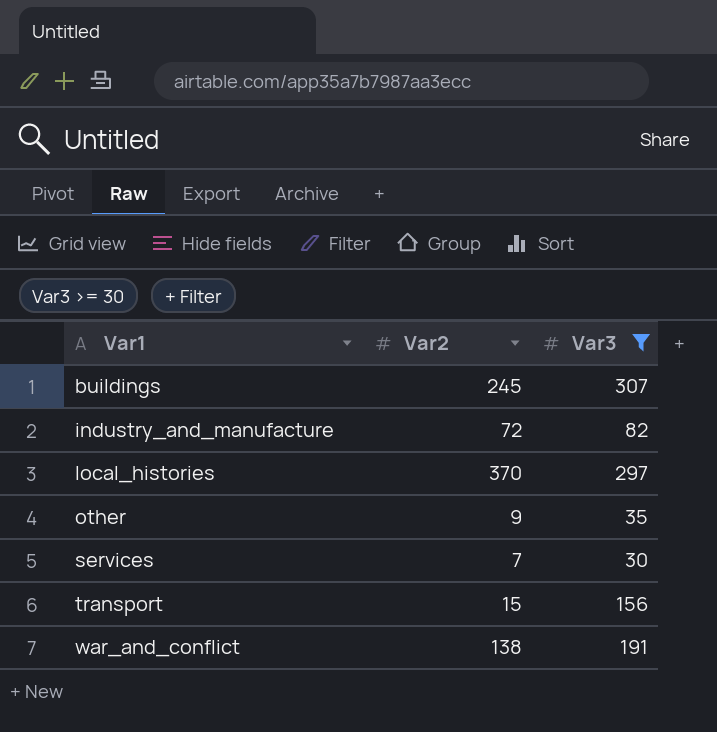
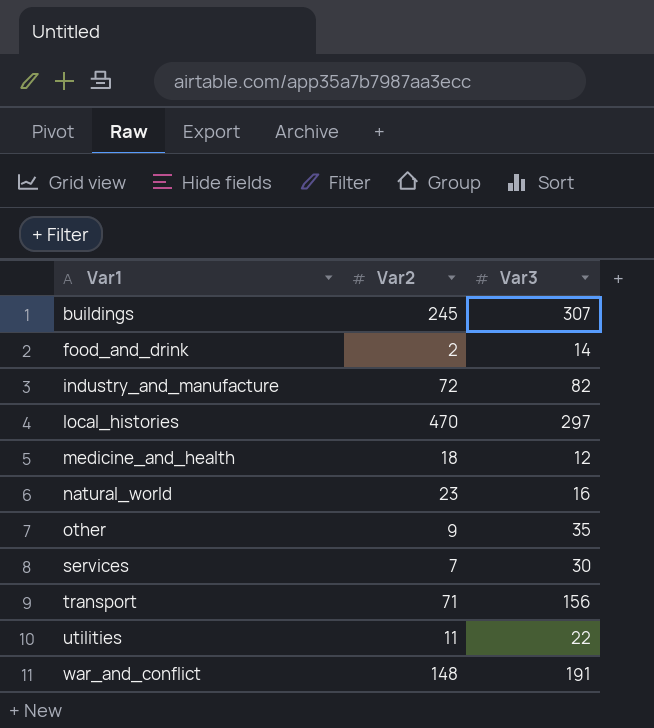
filter: Var3 >= 30 -> none
local_histories | Var2: 370 -> 470
transport | Var2: 15 -> 71
war_and_conflict | Var2: 138 -> 148

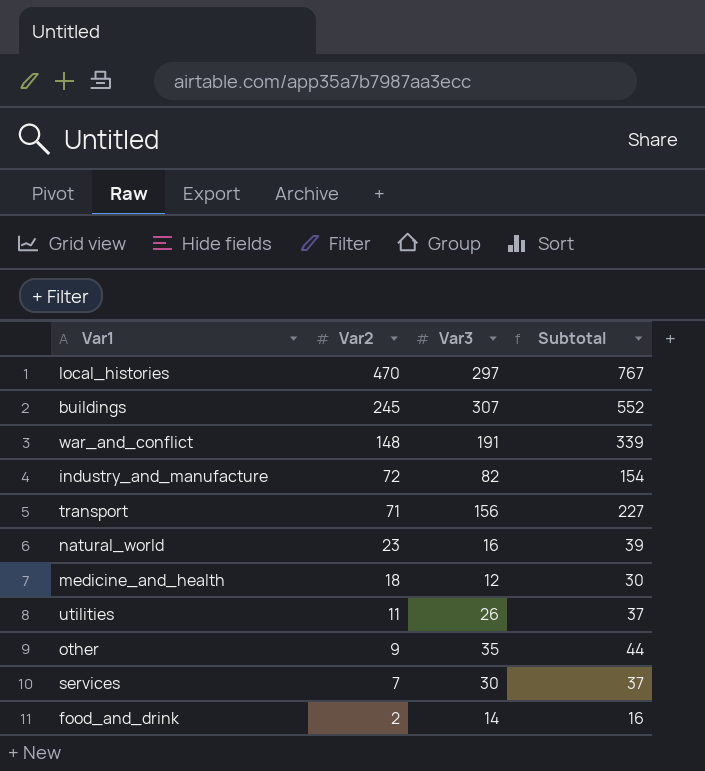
row order: Var1 ascending -> Var2 descending
column Subtotal | formula: none -> [Var2] + [Var3]
utilities | Var3: 22 -> 26

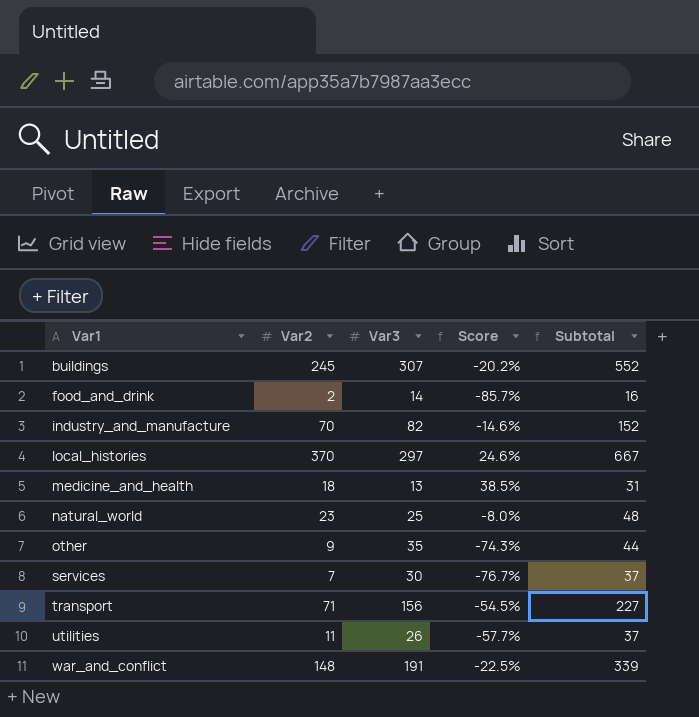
row order: Var2 descending -> Var1 ascending
column Score | formula: none -> ([Var2] - [Var3]) / [Var3]
industry_and_manufacture | Var2: 72 -> 70
industry_and_manufacture | Subtotal: 154 -> 152
local_histories | Var2: 470 -> 370
local_histories | Subtotal: 767 -> 667
medicine_and_health | Var3: 12 -> 13
medicine_and_health | Subtotal: 30 -> 31
natural_world | Var3: 16 -> 25
natural_world | Subtotal: 39 -> 48

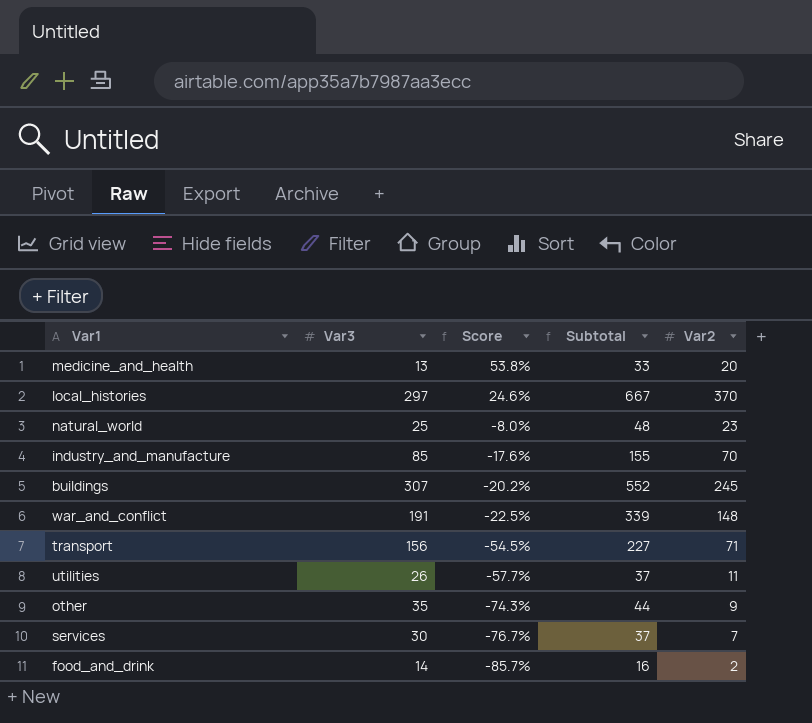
row order: Var1 ascending -> Score descending
column Var2 | position: 2 -> 5
medicine_and_health | Score: 38.5% -> 53.8%
medicine_and_health | Subtotal: 31 -> 33
medicine_and_health | Var2: 18 -> 20
industry_and_manufacture | Var3: 82 -> 85
industry_and_manufacture | Score: -14.6% -> -17.6%
industry_and_manufacture | Subtotal: 152 -> 155

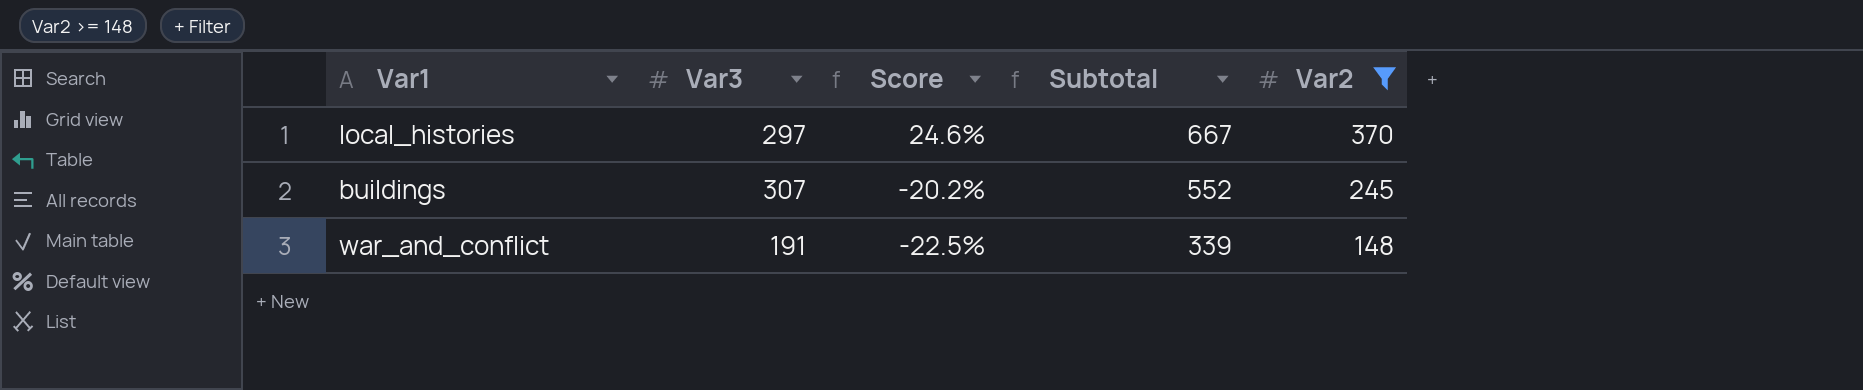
filter: none -> Var2 >= 148

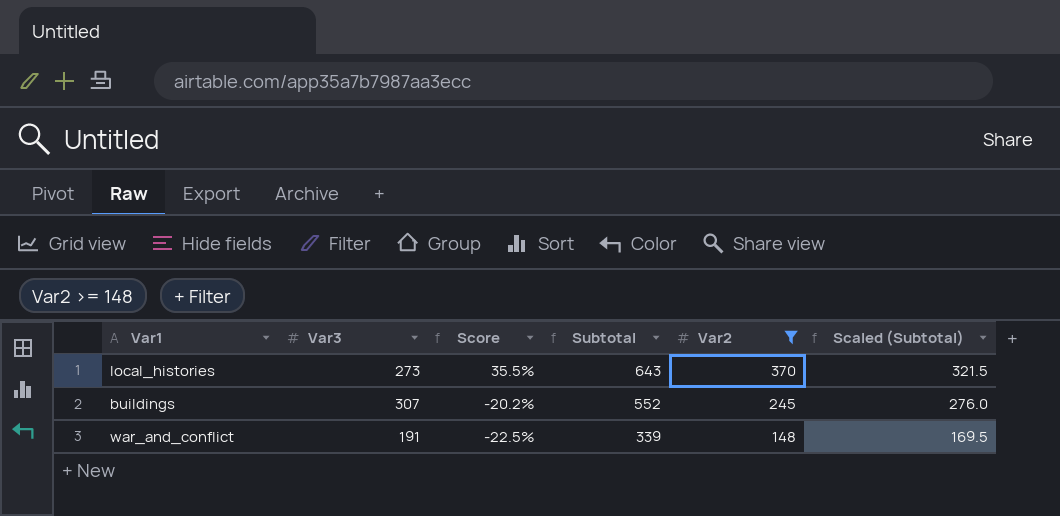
column Scaled (Subtotal) | formula: none -> [Subtotal] * 0.5
local_histories | Var3: 297 -> 273
local_histories | Score: 24.6% -> 35.5%
local_histories | Subtotal: 667 -> 643

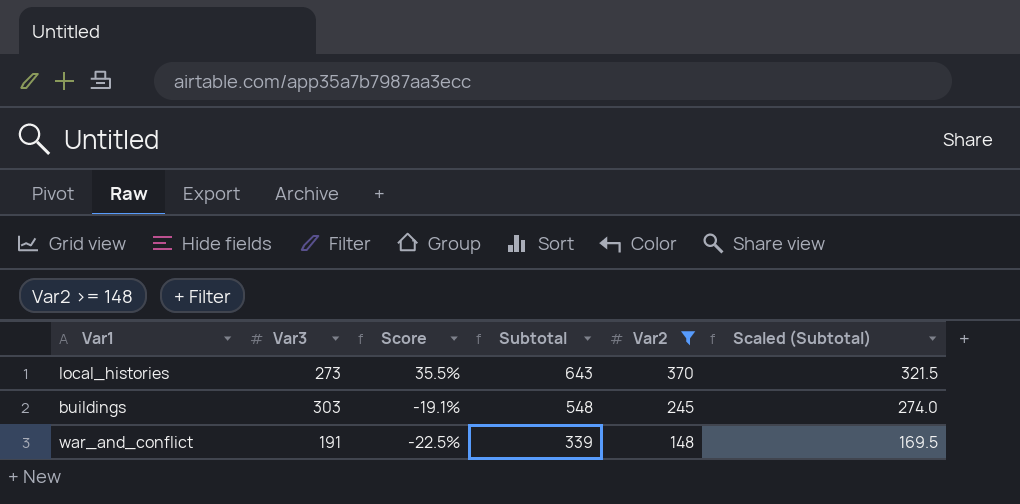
buildings | Var3: 307 -> 303
buildings | Score: -20.2% -> -19.1%
buildings | Subtotal: 552 -> 548
buildings | Scaled (Subtotal): 276.0 -> 274.0

